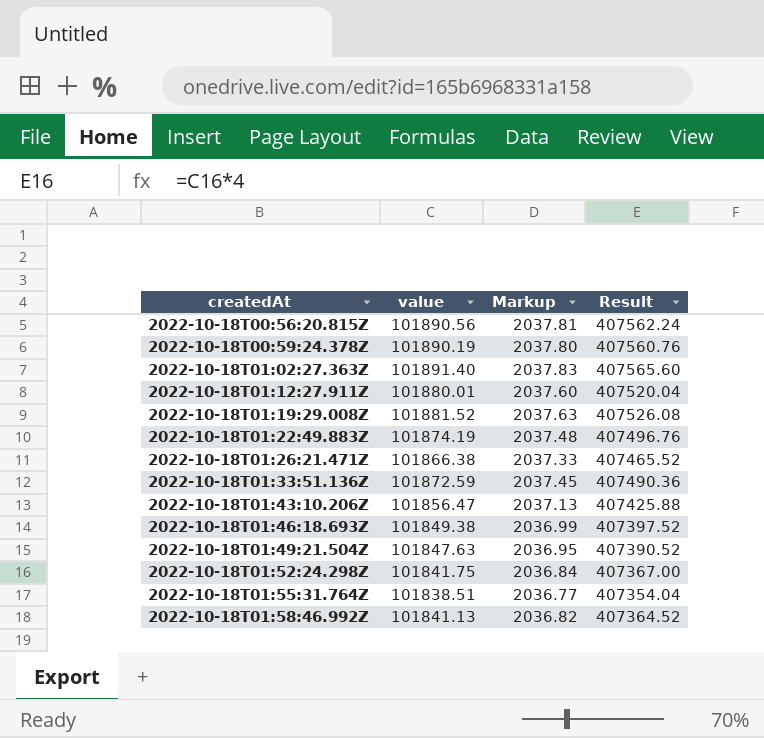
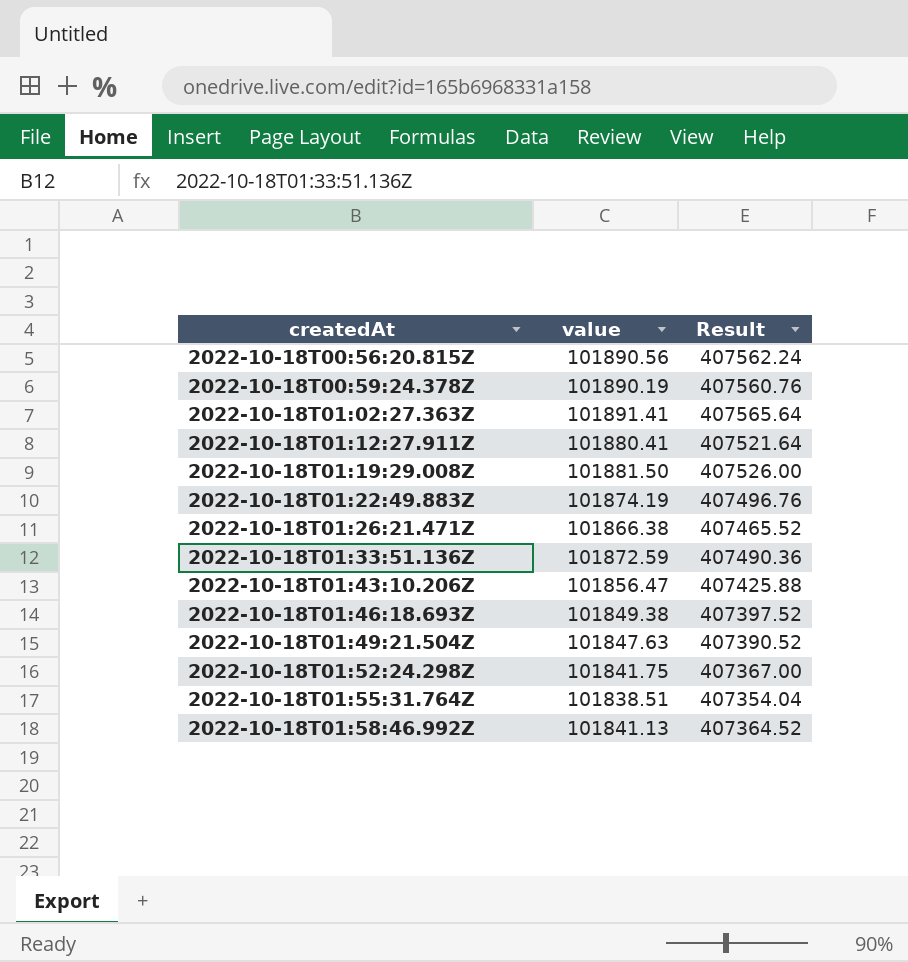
column Markup | formula: [value] * 0.02 -> none
2022-10-18T01:02:27.363Z | value: 101891.40 -> 101891.41
2022-10-18T01:02:27.363Z | Result: 407565.60 -> 407565.64
2022-10-18T01:12:27.911Z | value: 101880.01 -> 101880.41
2022-10-18T01:12:27.911Z | Result: 407520.04 -> 407521.64
2022-10-18T01:19:29.008Z | value: 101881.52 -> 101881.50
2022-10-18T01:19:29.008Z | Result: 407526.08 -> 407526.00

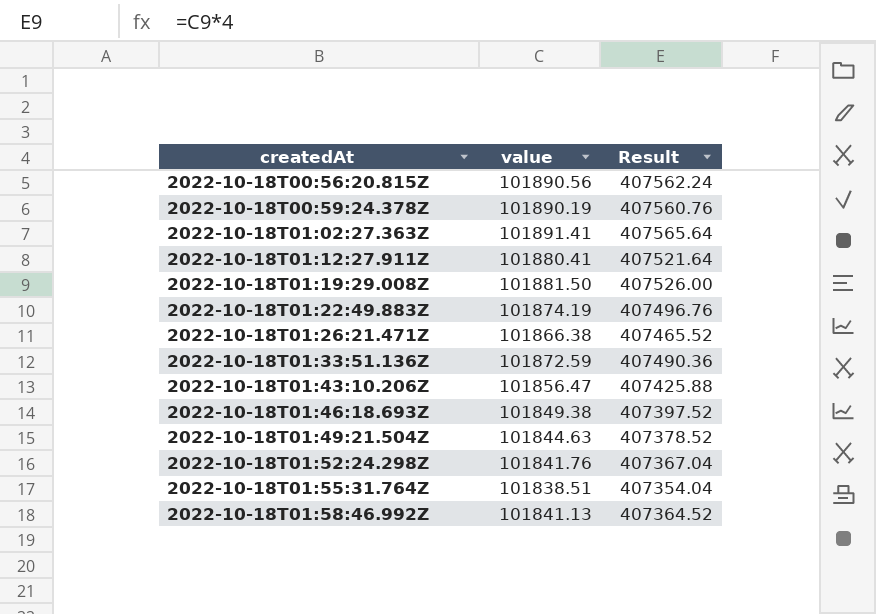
2022-10-18T01:49:21.504Z | value: 101847.63 -> 101844.63
2022-10-18T01:49:21.504Z | Result: 407390.52 -> 407378.52
2022-10-18T01:52:24.298Z | value: 101841.75 -> 101841.76
2022-10-18T01:52:24.298Z | Result: 407367.00 -> 407367.04

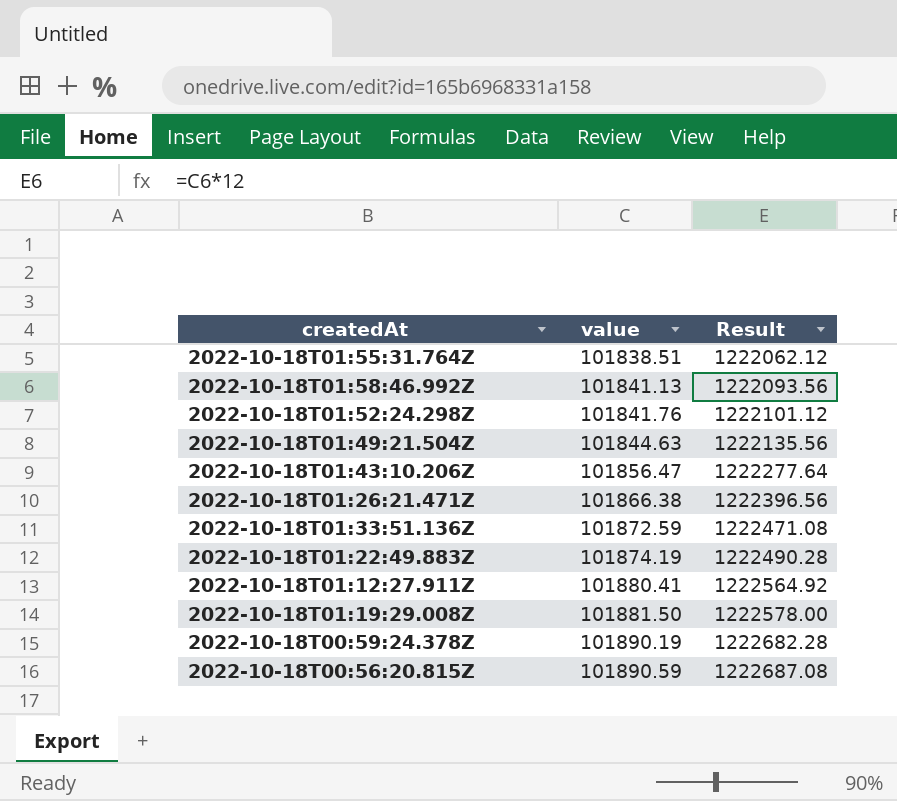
row order: createdAt ascending -> value ascending
column Result | formula: [value] * 4 -> [value] * 12
row 2022-10-18T01:02:27.363Z: 101891.41 | 407565.64 -> none
row 2022-10-18T01:46:18.693Z: 101849.38 | 407397.52 -> none
2022-10-18T00:56:20.815Z | value: 101890.56 -> 101890.59

